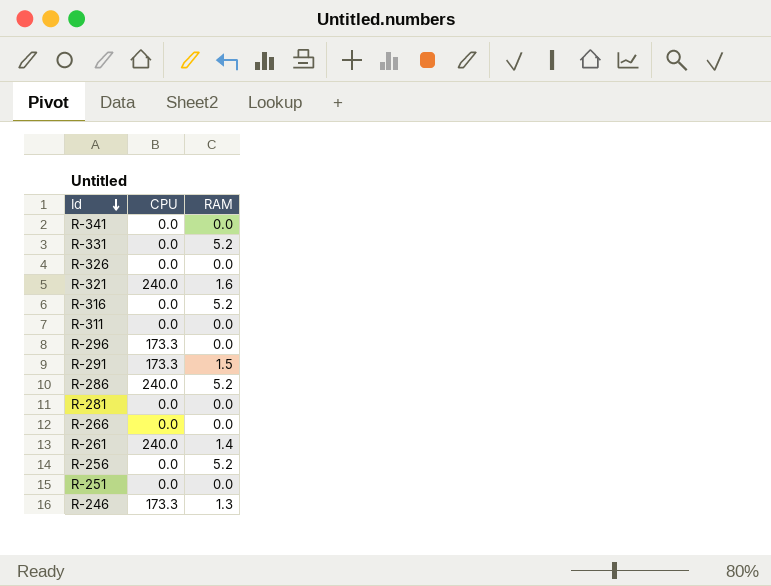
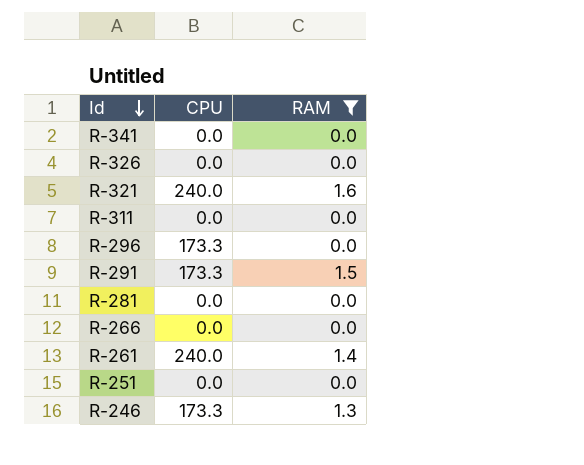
filter: none -> RAM != 5.2

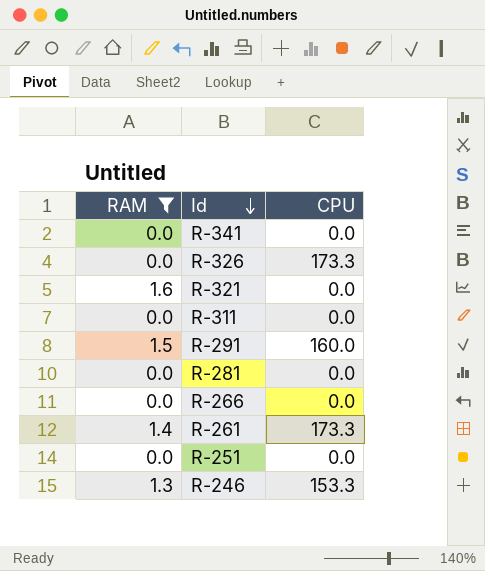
column RAM | position: 3 -> 1
row R-296: 173.3 | 0.0 -> none
R-326 | CPU: 0.0 -> 173.3
R-321 | CPU: 240.0 -> 0.0
R-291 | CPU: 173.3 -> 160.0
R-261 | CPU: 240.0 -> 173.3
R-246 | CPU: 173.3 -> 153.3

